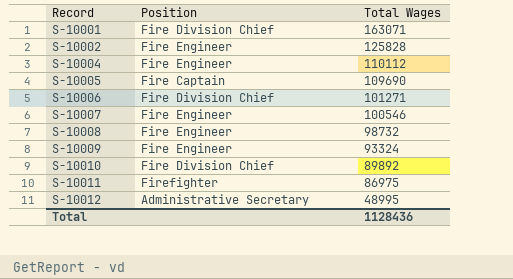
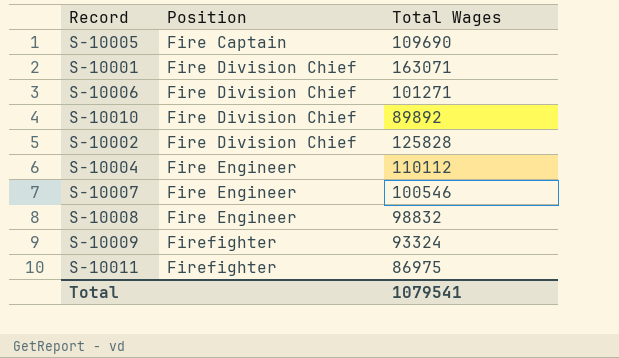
row order: Record ascending -> Position ascending
row S-10012: Administrative Secretary | 48995 -> none
S-10002 | Position: Fire Engineer -> Fire Division Chief
S-10008 | Total Wages: 98732 -> 98832
S-10009 | Position: Fire Engineer -> Firefighter
Total | Total Wages: 1128436 -> 1079541

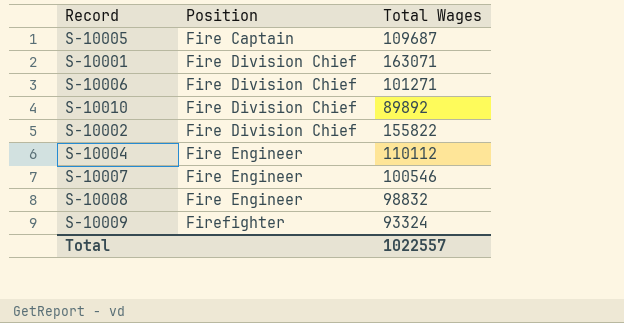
row S-10011: Firefighter | 86975 -> none
S-10005 | Total Wages: 109690 -> 109687
S-10002 | Total Wages: 125828 -> 155822
Total | Total Wages: 1079541 -> 1022557

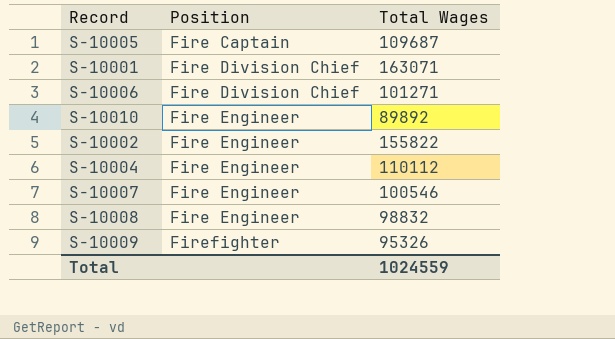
S-10010 | Position: Fire Division Chief -> Fire Engineer
S-10002 | Position: Fire Division Chief -> Fire Engineer
S-10009 | Total Wages: 93324 -> 95326
Total | Total Wages: 1022557 -> 1024559

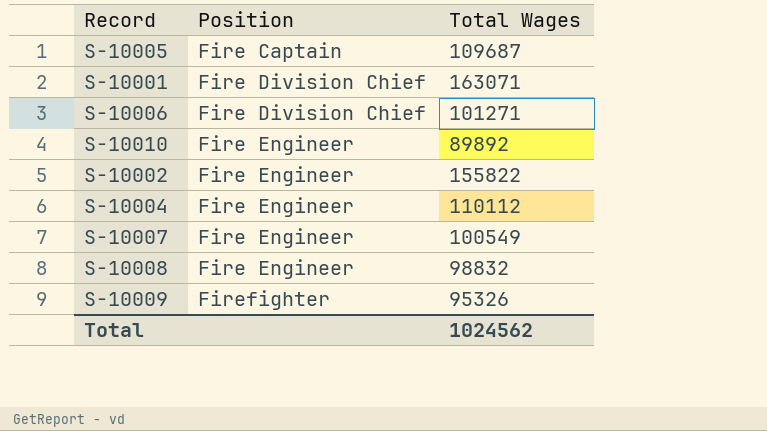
S-10007 | Total Wages: 100546 -> 100549
Total | Total Wages: 1024559 -> 1024562

